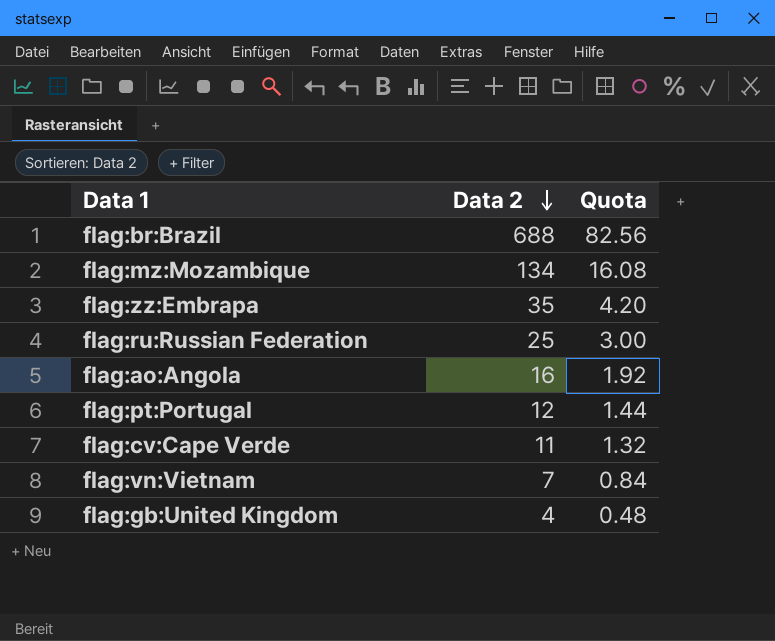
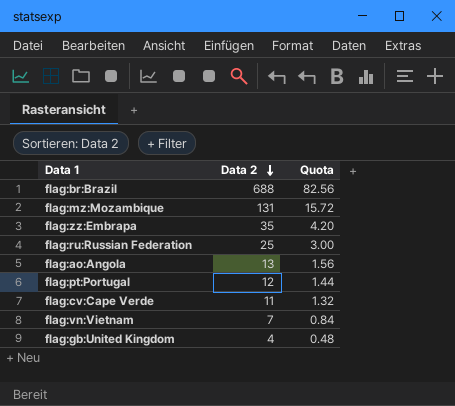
flag:mz:Mozambique | Data 2: 134 -> 131
flag:mz:Mozambique | Quota: 16.08 -> 15.72
flag:ao:Angola | Data 2: 16 -> 13
flag:ao:Angola | Quota: 1.92 -> 1.56

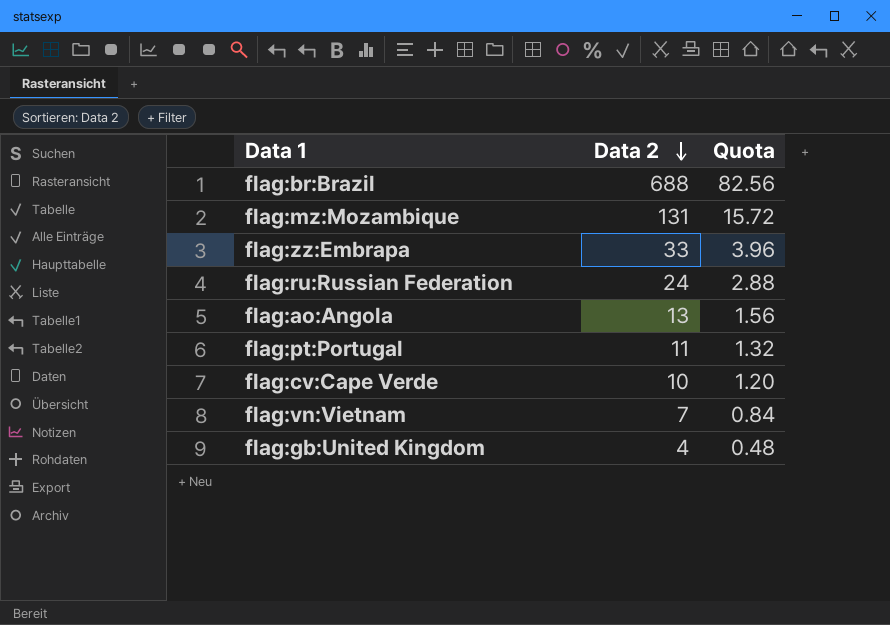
flag:zz:Embrapa | Data 2: 35 -> 33
flag:zz:Embrapa | Quota: 4.20 -> 3.96
flag:ru:Russian Federation | Data 2: 25 -> 24
flag:ru:Russian Federation | Quota: 3.00 -> 2.88
flag:pt:Portugal | Data 2: 12 -> 11
flag:pt:Portugal | Quota: 1.44 -> 1.32
flag:cv:Cape Verde | Data 2: 11 -> 10
flag:cv:Cape Verde | Quota: 1.32 -> 1.20

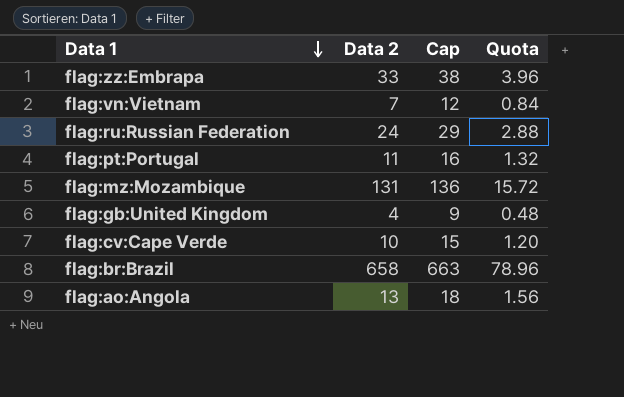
row order: Data 2 descending -> Data 1 descending
column Cap | formula: none -> [Data 2] + 5
flag:br:Brazil | Data 2: 688 -> 658
flag:br:Brazil | Quota: 82.56 -> 78.96

